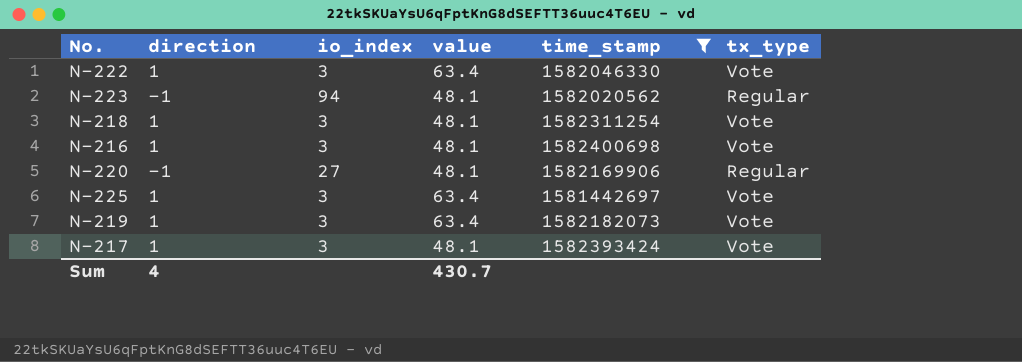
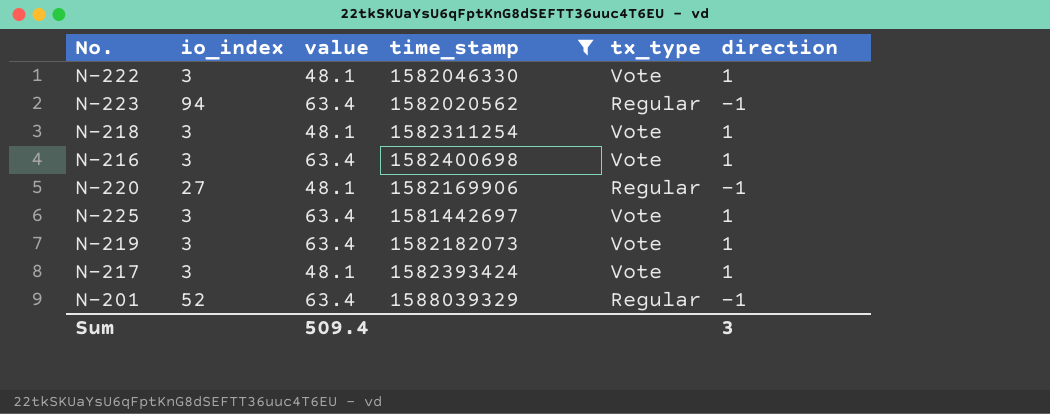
column direction | position: 2 -> 6
N-222 | value: 63.4 -> 48.1
N-223 | value: 48.1 -> 63.4
N-216 | value: 48.1 -> 63.4
row N-201: none -> 52 | 63.4 | 1588039329 | Regular | -1
Sum | value: 430.7 -> 509.4
Sum | direction: 4 -> 3

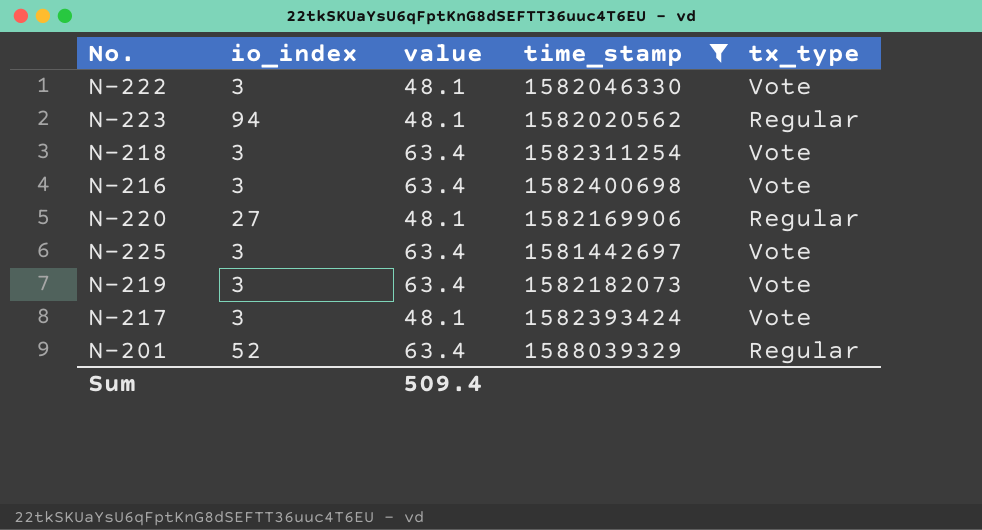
column direction | position: 6 -> none
N-223 | value: 63.4 -> 48.1
N-218 | value: 48.1 -> 63.4

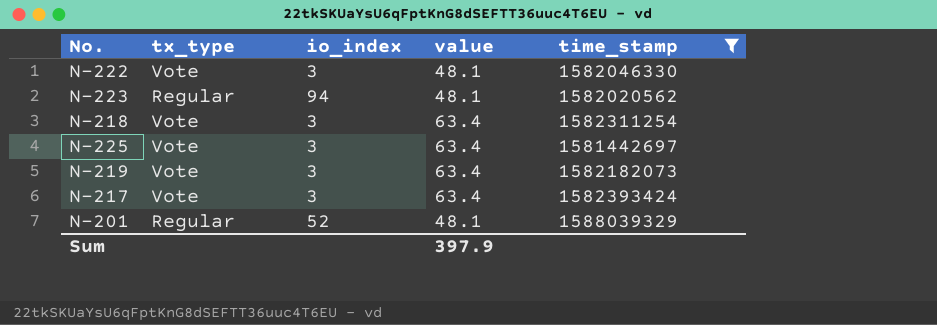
column tx_type | position: 5 -> 2
row N-216: 3 | 63.4 | 1582400698 | Vote -> none
row N-220: 27 | 48.1 | 1582169906 | Regular -> none
N-217 | value: 48.1 -> 63.4
N-201 | value: 63.4 -> 48.1
Sum | value: 509.4 -> 397.9

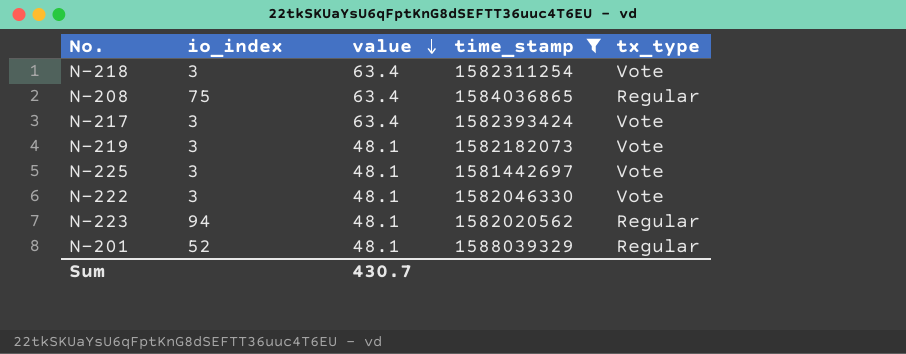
row order: none -> value descending
column tx_type | position: 2 -> 5
row N-208: none -> 75 | 63.4 | 1584036865 | Regular
N-219 | value: 63.4 -> 48.1
N-225 | value: 63.4 -> 48.1
Sum | value: 397.9 -> 430.7

